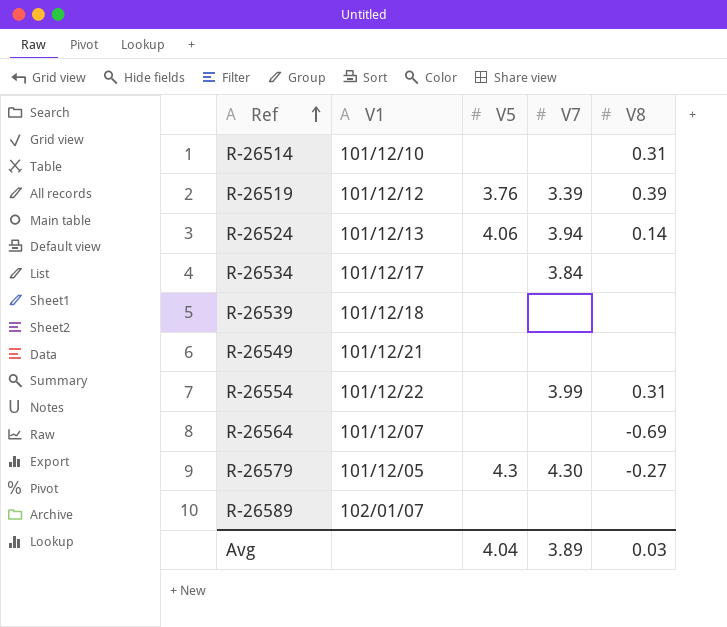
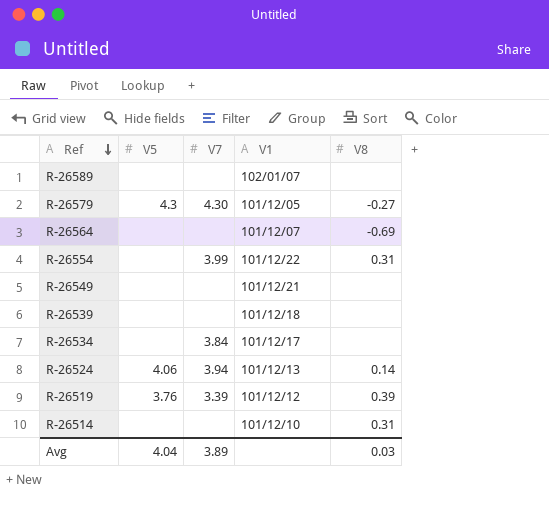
row order: Ref ascending -> Ref descending
column V1 | position: 2 -> 4

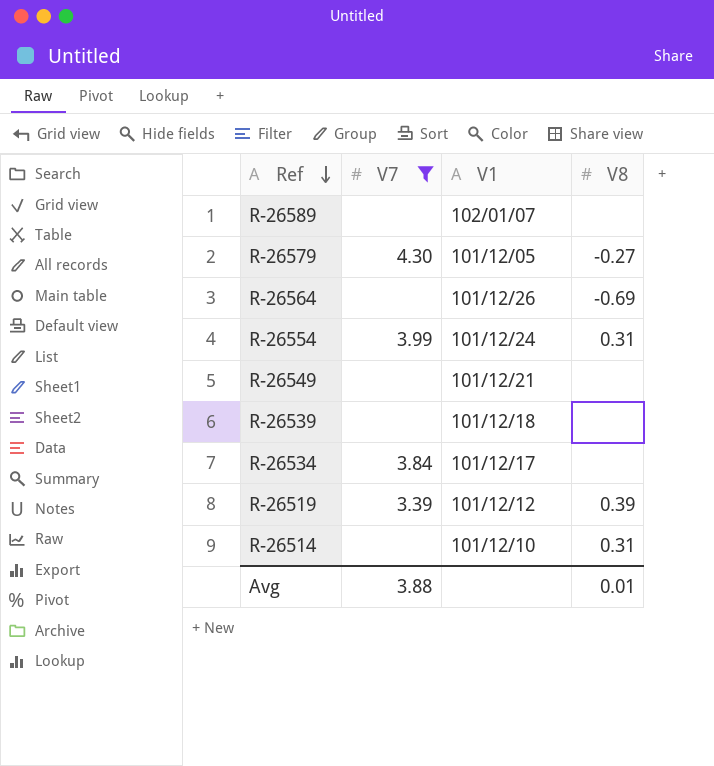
filter: none -> V7 != 3.94
column V5 | position: 2 -> none
R-26564 | V1: 101/12/07 -> 101/12/26
R-26554 | V1: 101/12/22 -> 101/12/24
Avg | V7: 3.89 -> 3.88
Avg | V8: 0.03 -> 0.01

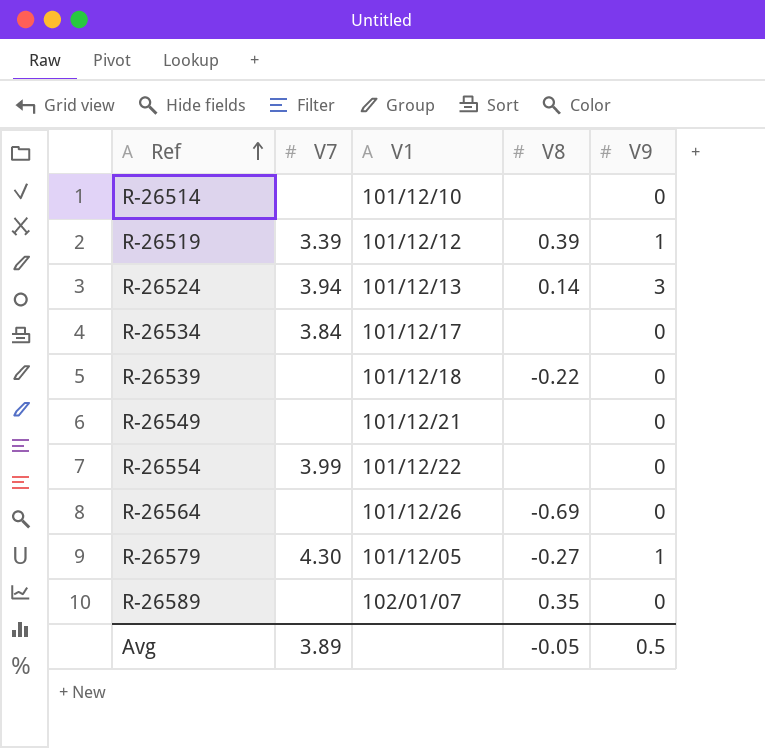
filter: V7 != 3.94 -> none
row order: Ref descending -> Ref ascending
column V9 | position: none -> 5
R-26514 | V8: 0.31 -> none
R-26539 | V8: none -> -0.22
R-26554 | V1: 101/12/24 -> 101/12/22
R-26554 | V8: 0.31 -> none
R-26589 | V8: none -> 0.35
Avg | V7: 3.88 -> 3.89
Avg | V8: 0.01 -> -0.05

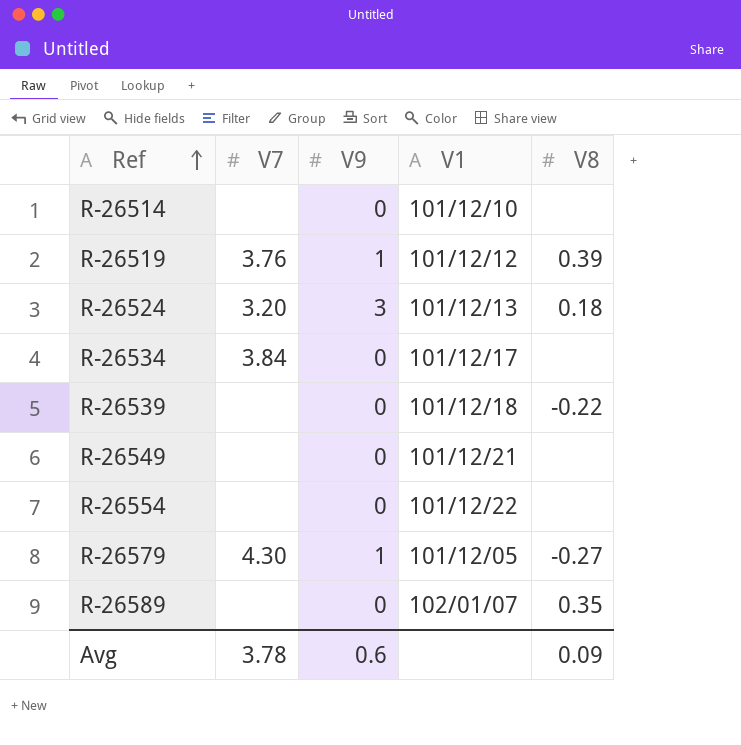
column V9 | position: 5 -> 3
row R-26564: none | 101/12/26 | -0.69 | 0 -> none
R-26519 | V7: 3.39 -> 3.76
R-26524 | V7: 3.94 -> 3.20
R-26524 | V8: 0.14 -> 0.18
R-26554 | V7: 3.99 -> none
Avg | V7: 3.89 -> 3.78
Avg | V9: 0.5 -> 0.6
Avg | V8: -0.05 -> 0.09

